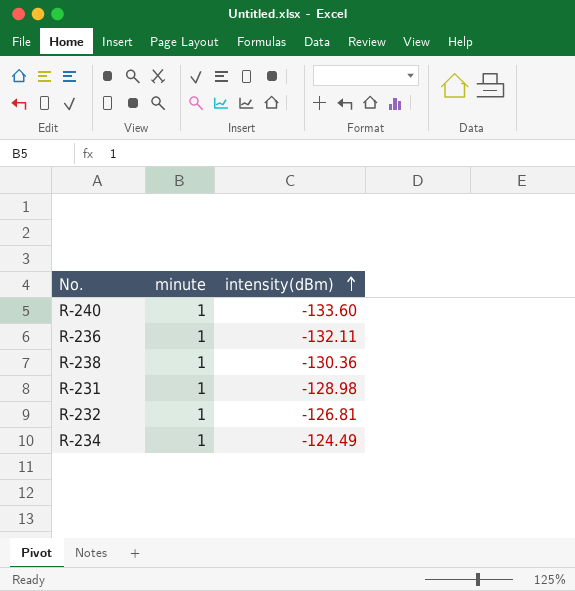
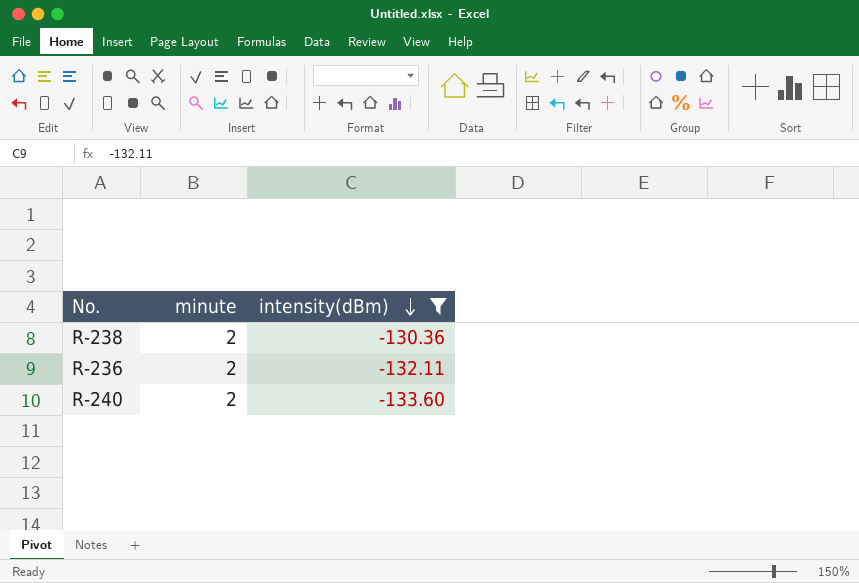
filter: none -> intensity(dBm) <= -130.36
row order: intensity(dBm) ascending -> intensity(dBm) descending
R-238 | minute: 1 -> 2
R-236 | minute: 1 -> 2
R-240 | minute: 1 -> 2

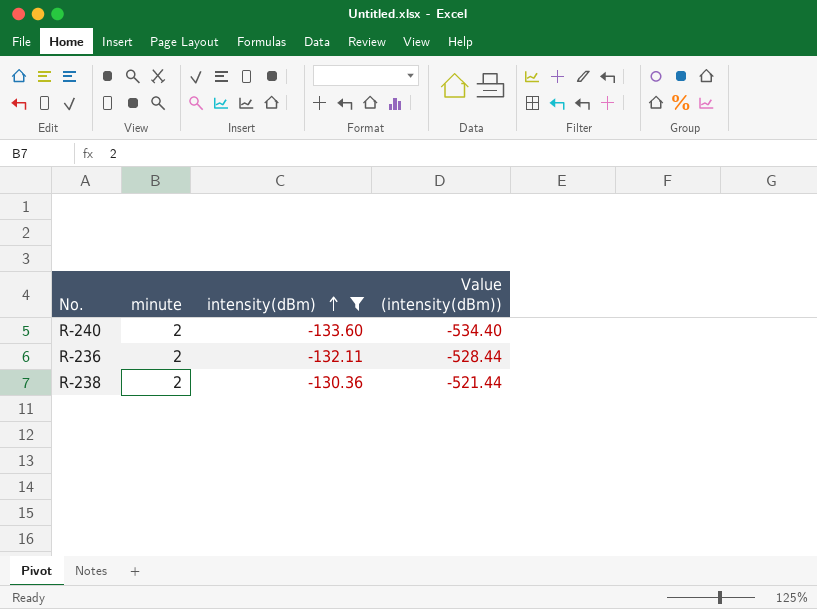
row order: intensity(dBm) descending -> intensity(dBm) ascending
column Value (intensity(dBm)) | formula: none -> [intensity(dBm)] * 4

